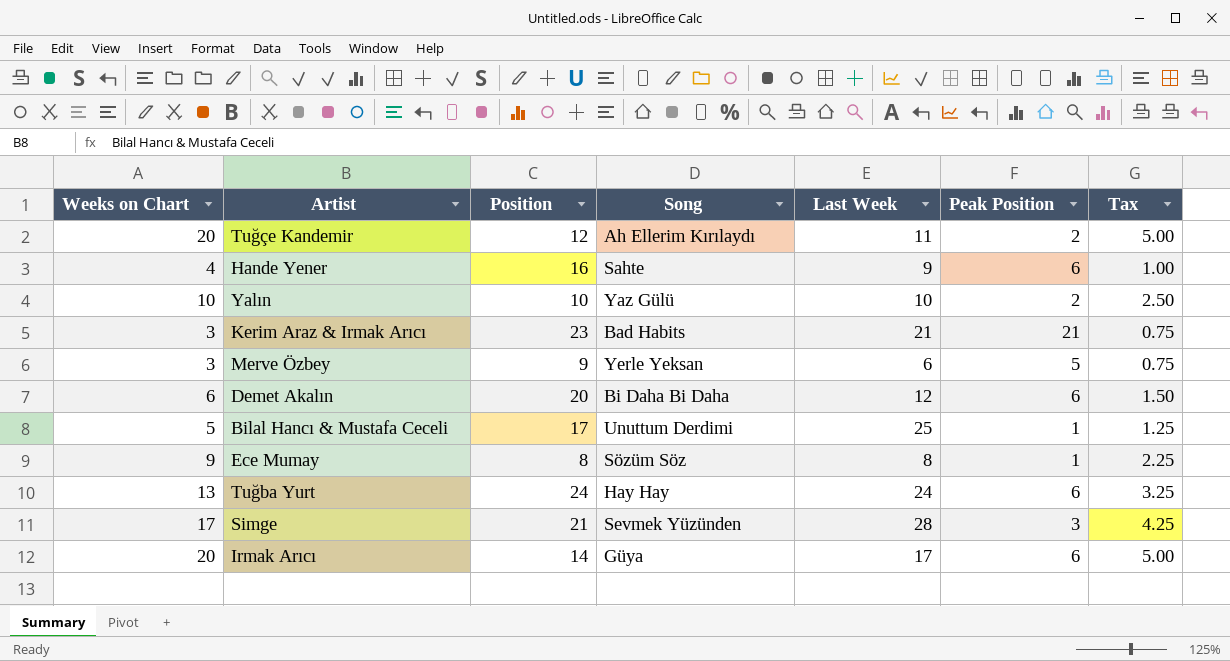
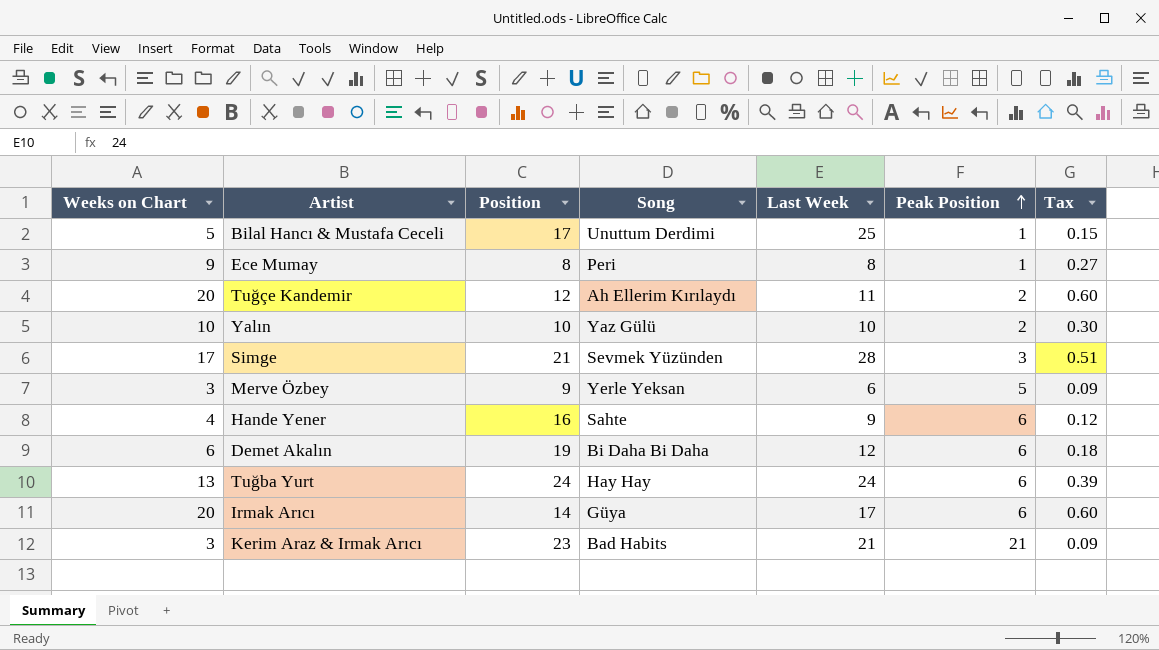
row order: none -> Peak Position ascending
column Tax | formula: [Weeks on Chart] * 0.25 -> [Weeks on Chart] * 0.03
Ece Mumay | Song: Sözüm Söz -> Peri
Demet Akalın | Position: 20 -> 19

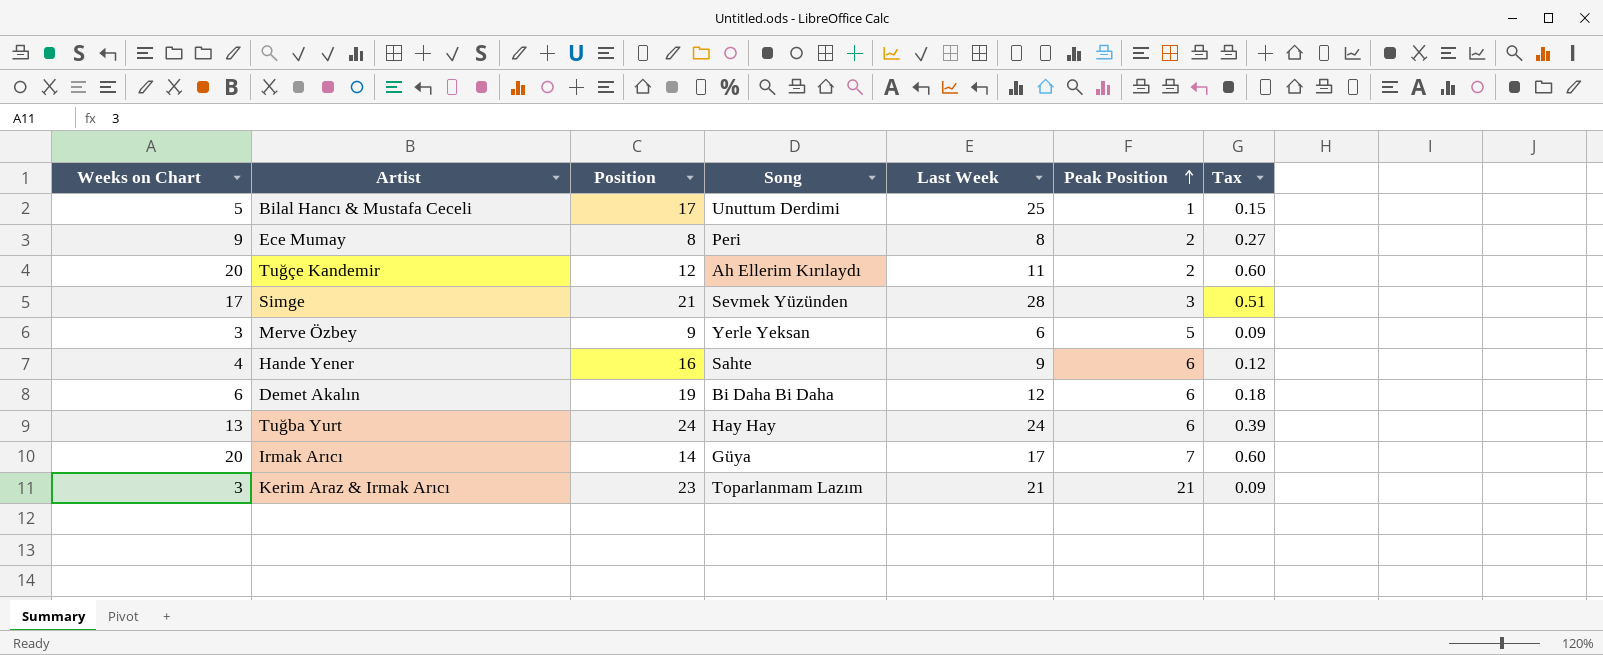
row Yalın: 10 | 10 | Yaz Gülü | 10 | 2 | 0.30 -> none
Ece Mumay | Peak Position: 1 -> 2
Irmak Arıcı | Peak Position: 6 -> 7
Kerim Araz & Irmak Arıcı | Song: Bad Habits -> Toparlanmam Lazım

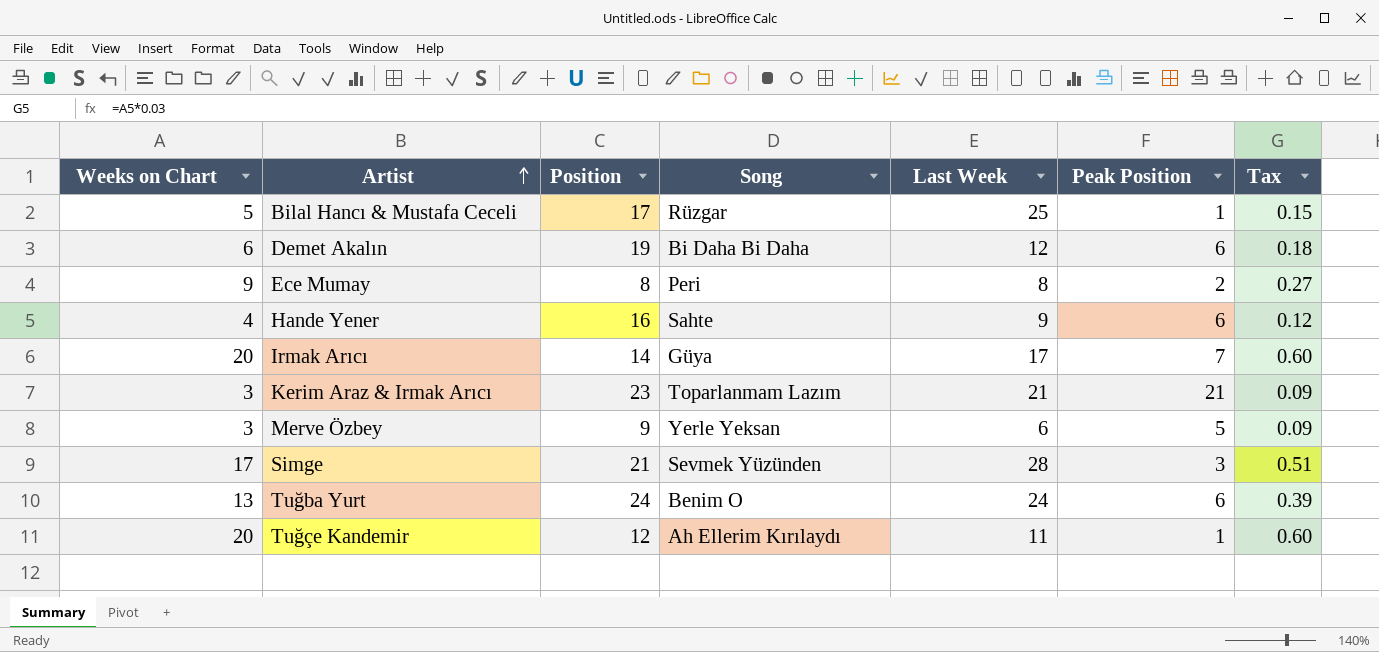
row order: Peak Position ascending -> Artist ascending
Bilal Hancı & Mustafa Ceceli | Song: Unuttum Derdimi -> Rüzgar
Tuğba Yurt | Song: Hay Hay -> Benim O
Tuğçe Kandemir | Peak Position: 2 -> 1

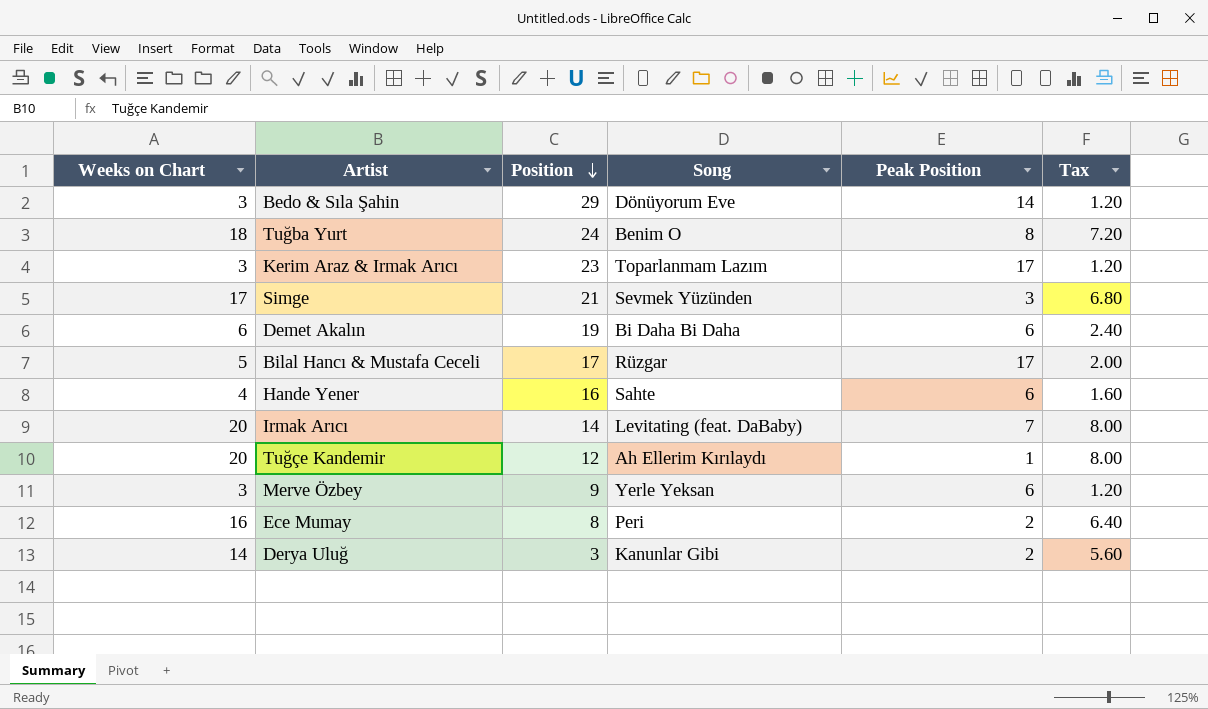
row order: Artist ascending -> Position descending
column Last Week | position: 5 -> none
column Tax | formula: [Weeks on Chart] * 0.03 -> [Weeks on Chart] * 0.4
row Bedo & Sıla Şahin: none -> 3 | 29 | Dönüyorum Eve | 14 | 1.20
Tuğba Yurt | Weeks on Chart: 13 -> 18
Tuğba Yurt | Peak Position: 6 -> 8
Kerim Araz & Irmak Arıcı | Peak Position: 21 -> 17
Bilal Hancı & Mustafa Ceceli | Peak Position: 1 -> 17
Irmak Arıcı | Song: Güya -> Levitating (feat. DaBaby)
Merve Özbey | Peak Position: 5 -> 6
Ece Mumay | Weeks on Chart: 9 -> 16
row Derya Uluğ: none -> 14 | 3 | Kanunlar Gibi | 2 | 5.60

